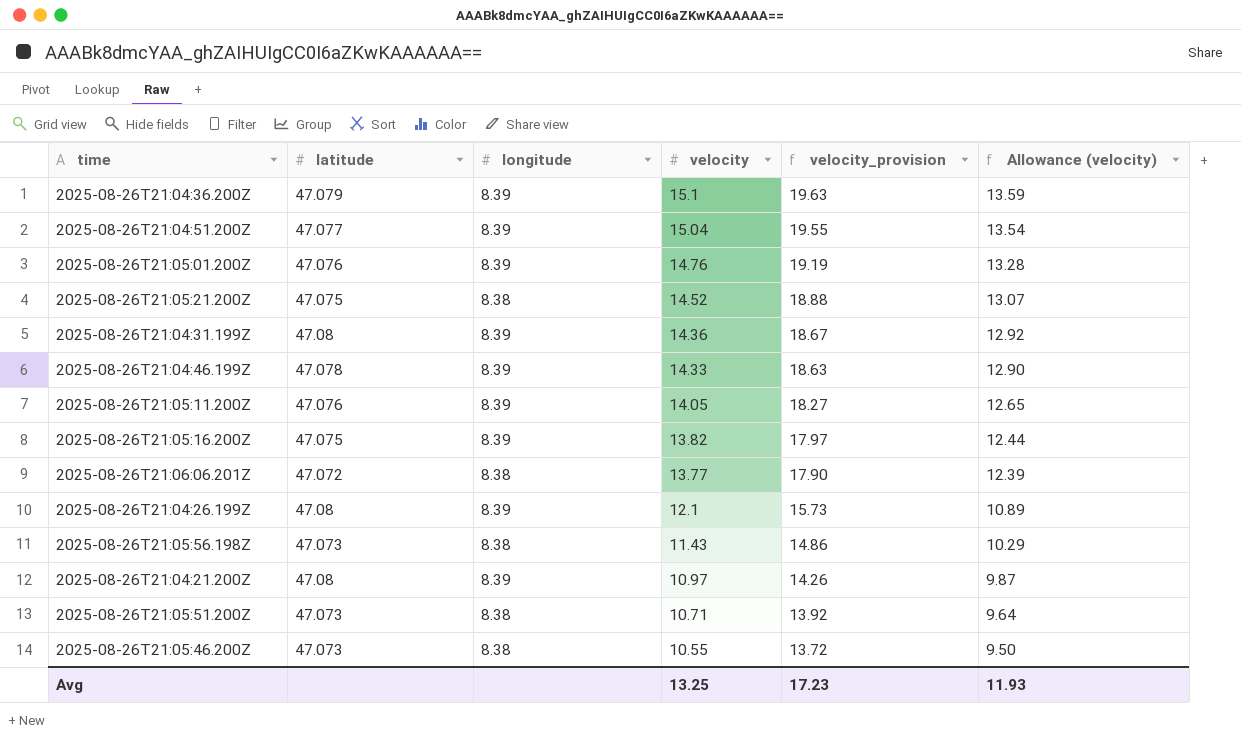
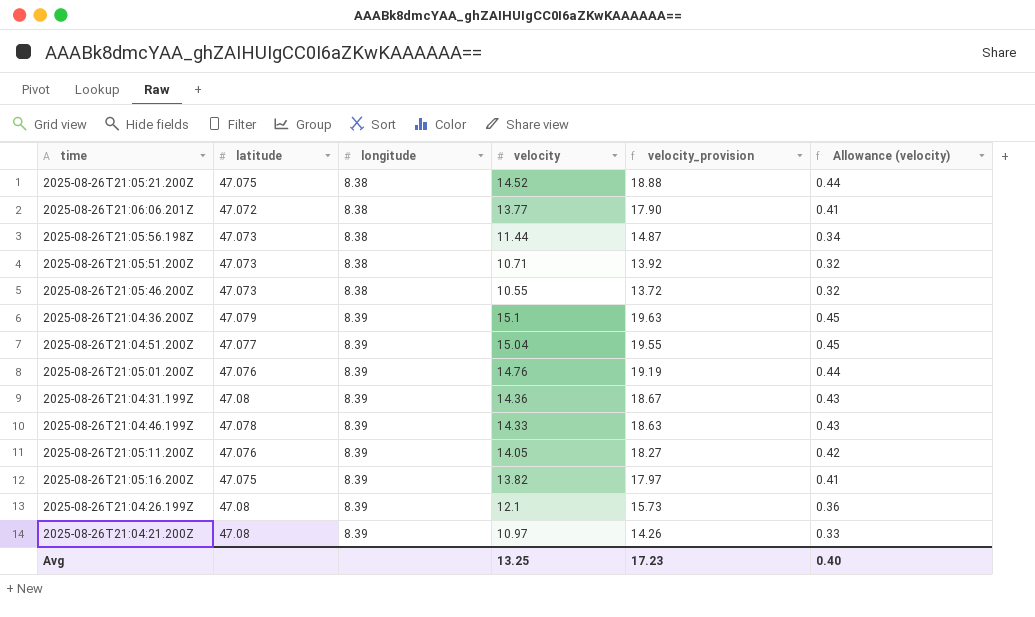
row order: velocity descending -> longitude ascending
column Allowance (velocity) | formula: [velocity] * 0.9 -> [velocity] * 0.03
2025-08-26T21:05:56.198Z | velocity: 11.43 -> 11.44
2025-08-26T21:05:56.198Z | velocity_provision: 14.86 -> 14.87
Avg | Allowance (velocity): 11.93 -> 0.40

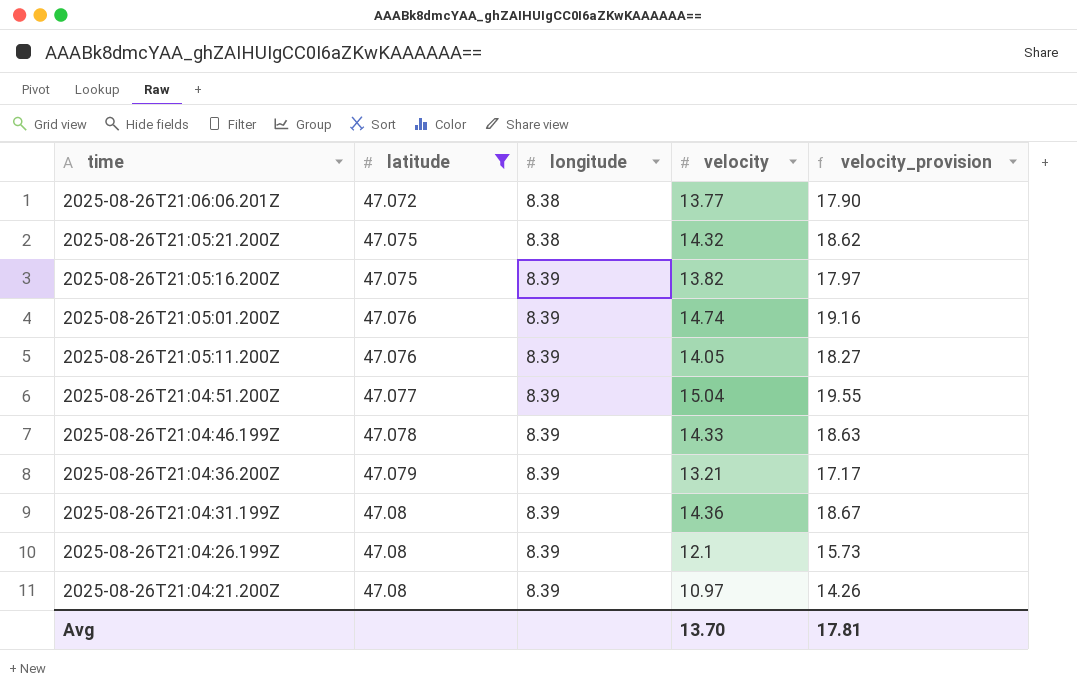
filter: none -> latitude != 47.073
row order: longitude ascending -> latitude ascending
column Allowance (velocity) | formula: [velocity] * 0.03 -> none
2025-08-26T21:05:21.200Z | velocity: 14.52 -> 14.32
2025-08-26T21:05:21.200Z | velocity_provision: 18.88 -> 18.62
2025-08-26T21:05:01.200Z | velocity: 14.76 -> 14.74
2025-08-26T21:05:01.200Z | velocity_provision: 19.19 -> 19.16
2025-08-26T21:04:36.200Z | velocity: 15.1 -> 13.21
2025-08-26T21:04:36.200Z | velocity_provision: 19.63 -> 17.17
Avg | velocity: 13.25 -> 13.70
Avg | velocity_provision: 17.23 -> 17.81

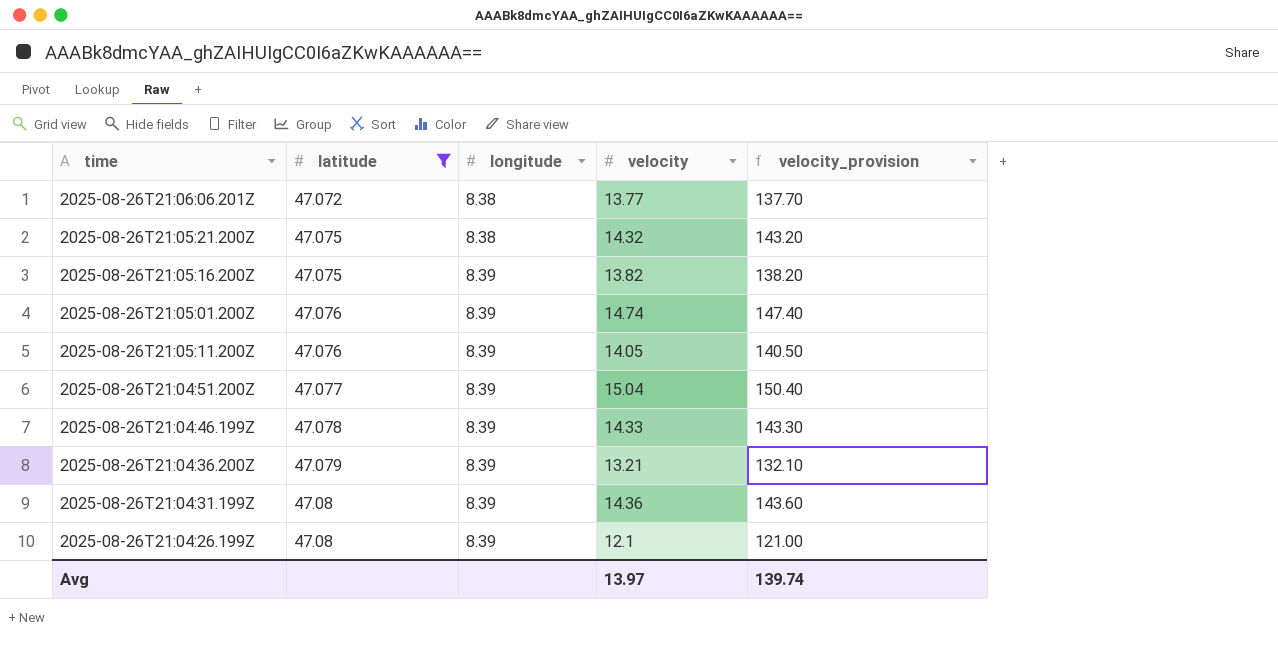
column velocity_provision | formula: [velocity] * 1.3 -> [velocity] * 10
row 2025-08-26T21:04:21.200Z: 47.08 | 8.39 | 10.97 | 14.26 -> none
Avg | velocity: 13.70 -> 13.97
Avg | velocity_provision: 17.81 -> 139.74

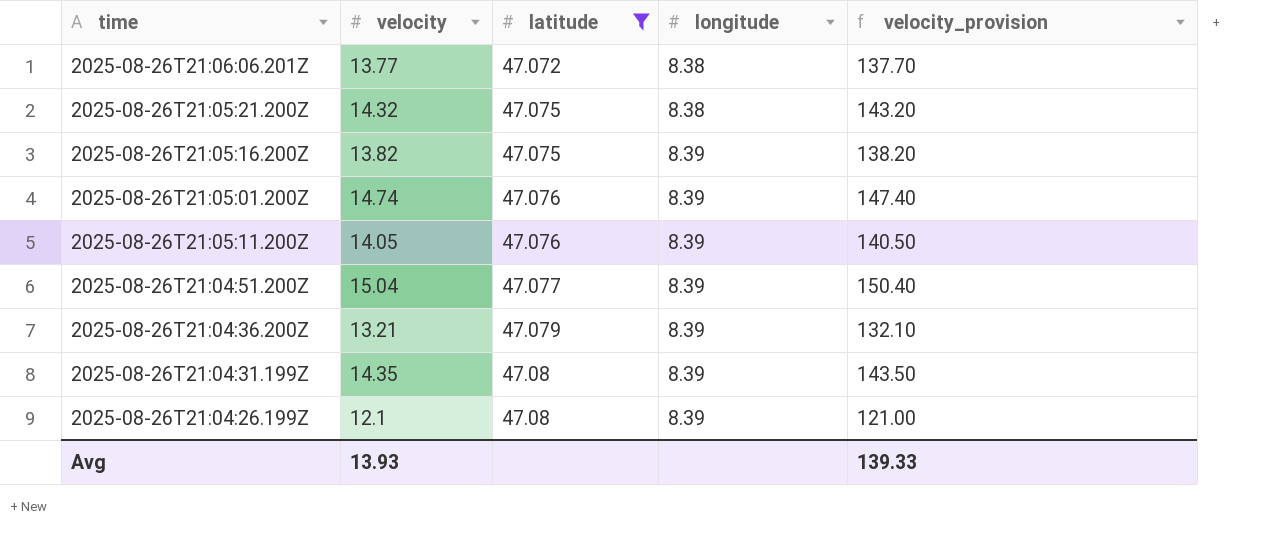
column velocity | position: 4 -> 2
row 2025-08-26T21:04:46.199Z: 47.078 | 8.39 | 14.33 | 143.30 -> none
2025-08-26T21:04:31.199Z | velocity: 14.36 -> 14.35
2025-08-26T21:04:31.199Z | velocity_provision: 143.60 -> 143.50
Avg | velocity: 13.97 -> 13.93
Avg | velocity_provision: 139.74 -> 139.33

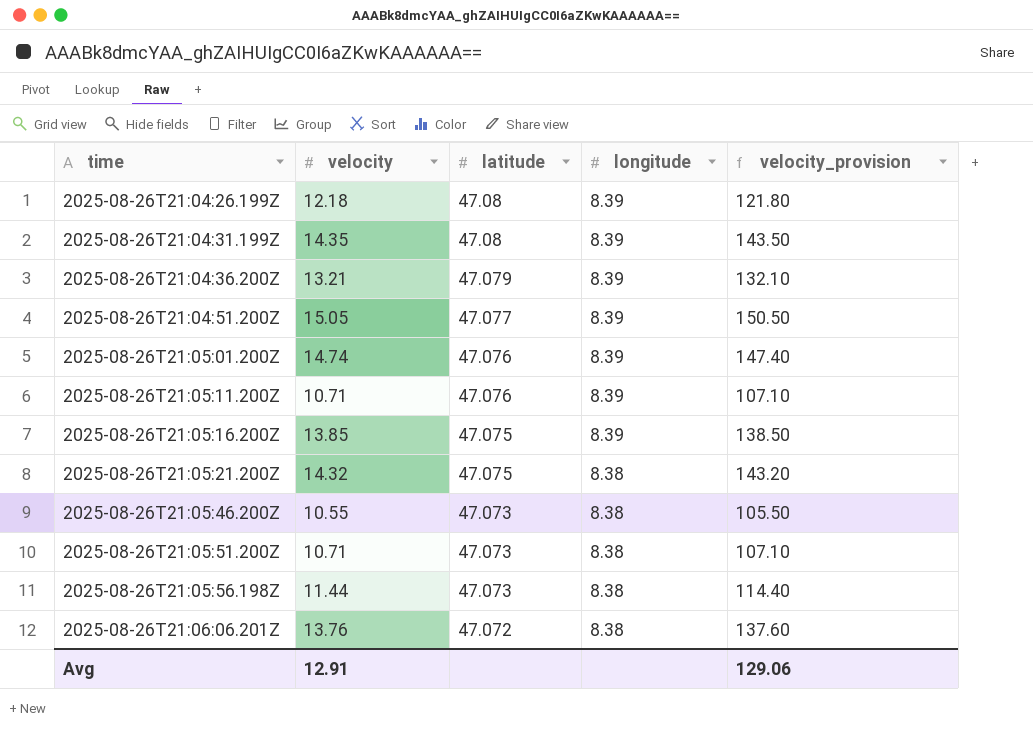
filter: latitude != 47.073 -> none
row order: latitude ascending -> time ascending
2025-08-26T21:04:26.199Z | velocity: 12.1 -> 12.18
2025-08-26T21:04:26.199Z | velocity_provision: 121.00 -> 121.80
2025-08-26T21:04:51.200Z | velocity: 15.04 -> 15.05
2025-08-26T21:04:51.200Z | velocity_provision: 150.40 -> 150.50
2025-08-26T21:05:11.200Z | velocity: 14.05 -> 10.71
2025-08-26T21:05:11.200Z | velocity_provision: 140.50 -> 107.10
2025-08-26T21:05:16.200Z | velocity: 13.82 -> 13.85
2025-08-26T21:05:16.200Z | velocity_provision: 138.20 -> 138.50
2025-08-26T21:06:06.201Z | velocity: 13.77 -> 13.76
2025-08-26T21:06:06.201Z | velocity_provision: 137.70 -> 137.60
Avg | velocity: 13.93 -> 12.91
Avg | velocity_provision: 139.33 -> 129.06

